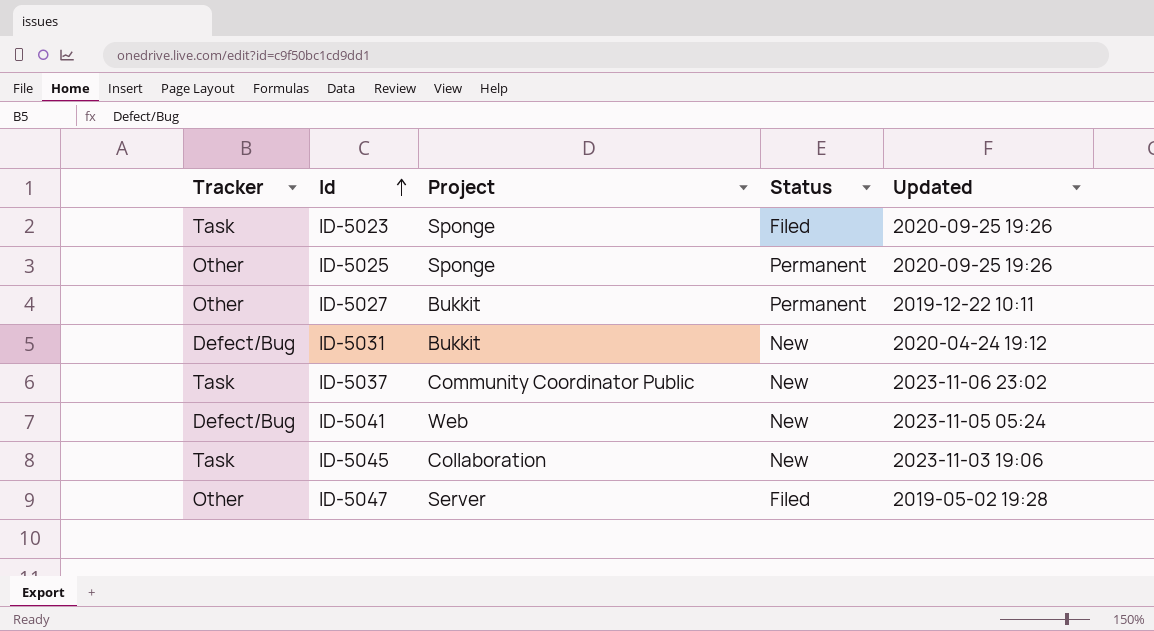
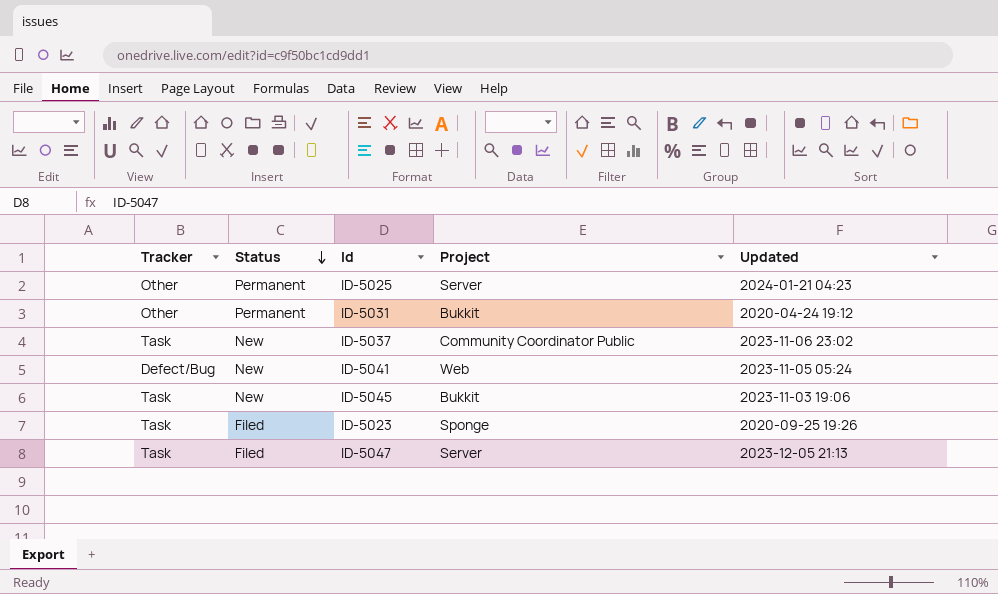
row order: Id ascending -> Status descending
column Status | position: 4 -> 2
row ID-5027: Other | Bukkit | Permanent | 2019-12-22 10:11 -> none
ID-5025 | Project: Sponge -> Server
ID-5025 | Updated: 2020-09-25 19:26 -> 2024-01-21 04:23
ID-5031 | Tracker: Defect/Bug -> Other
ID-5031 | Status: New -> Permanent
ID-5045 | Project: Collaboration -> Bukkit
ID-5047 | Tracker: Other -> Task
ID-5047 | Updated: 2019-05-02 19:28 -> 2023-12-05 21:13

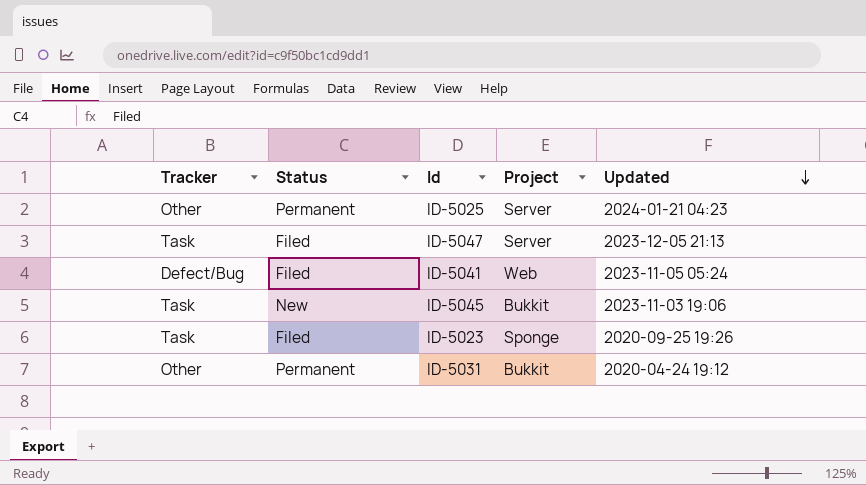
row order: Status descending -> Updated descending
row ID-5037: Task | New | Community Coordinator Public | 2023-11-06 23:02 -> none
ID-5041 | Status: New -> Filed

